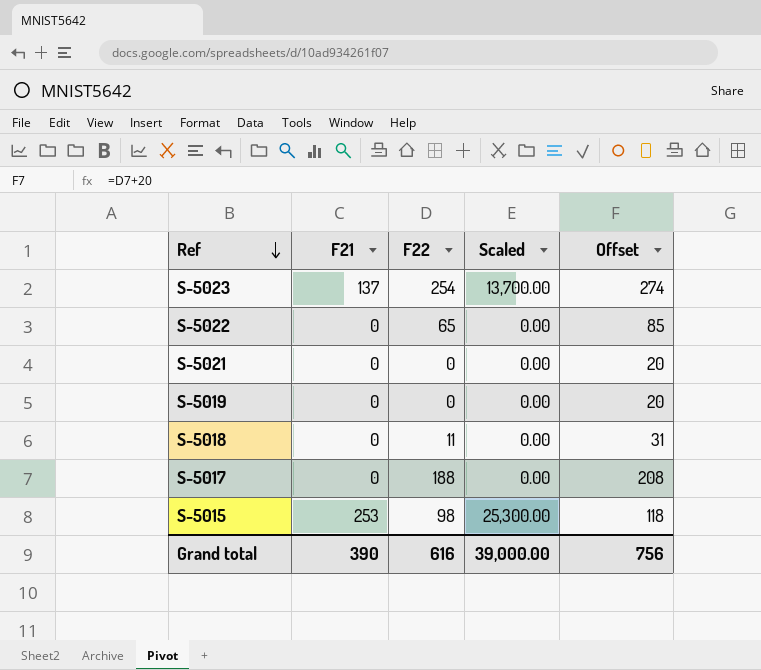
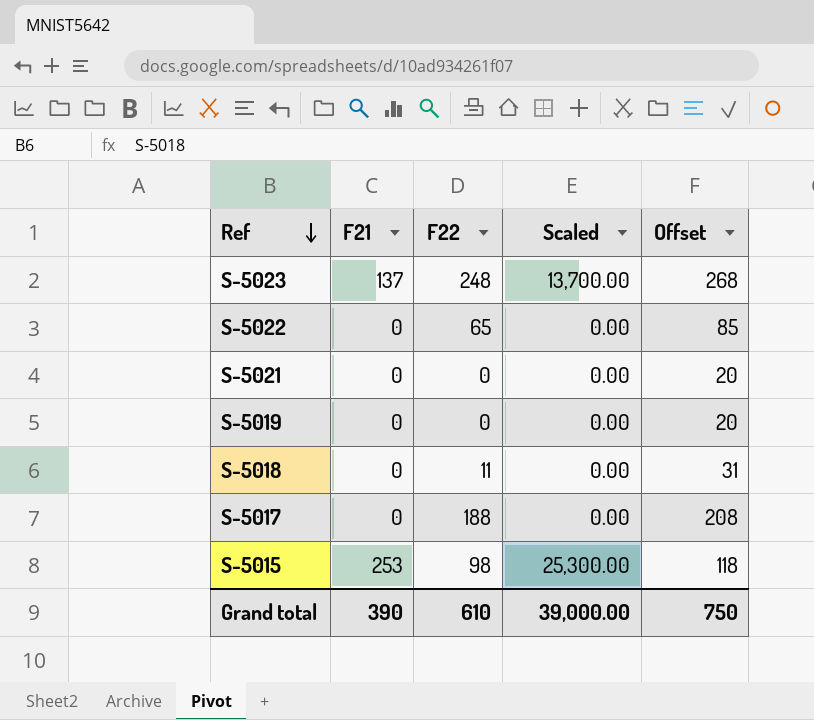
S-5023 | F22: 254 -> 248
S-5023 | Offset: 274 -> 268
Grand total | F22: 616 -> 610
Grand total | Offset: 756 -> 750

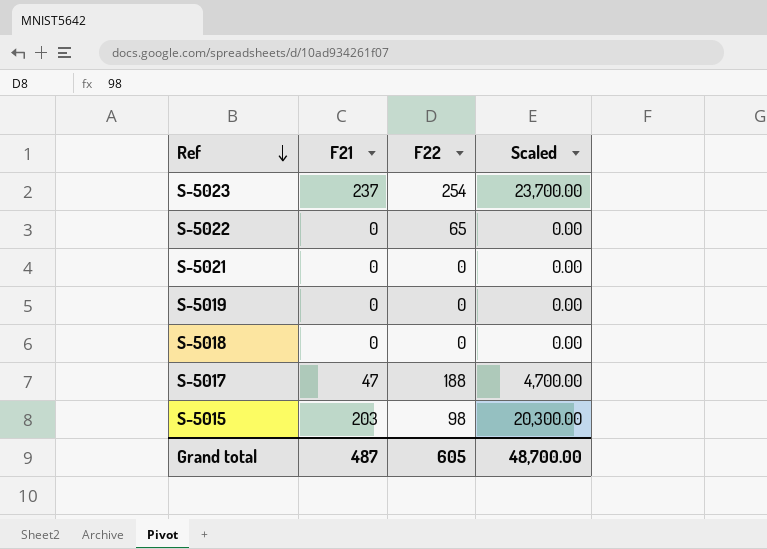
column Offset | formula: [F22] + 20 -> none
S-5023 | F21: 137 -> 237
S-5023 | F22: 248 -> 254
S-5023 | Scaled: 13,700.00 -> 23,700.00
S-5018 | F22: 11 -> 0
S-5017 | F21: 0 -> 47
S-5017 | Scaled: 0.00 -> 4,700.00
S-5015 | F21: 253 -> 203
S-5015 | Scaled: 25,300.00 -> 20,300.00
Grand total | F21: 390 -> 487
Grand total | F22: 610 -> 605
Grand total | Scaled: 39,000.00 -> 48,700.00

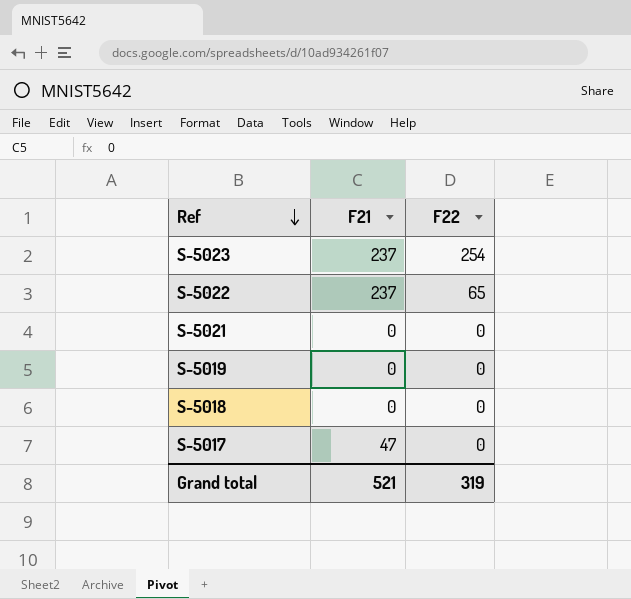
column Scaled | formula: [F21] * 100 -> none
row S-5015: 203 | 98 | 20,300.00 -> none
S-5022 | F21: 0 -> 237
S-5017 | F22: 188 -> 0
Grand total | F21: 487 -> 521
Grand total | F22: 605 -> 319

